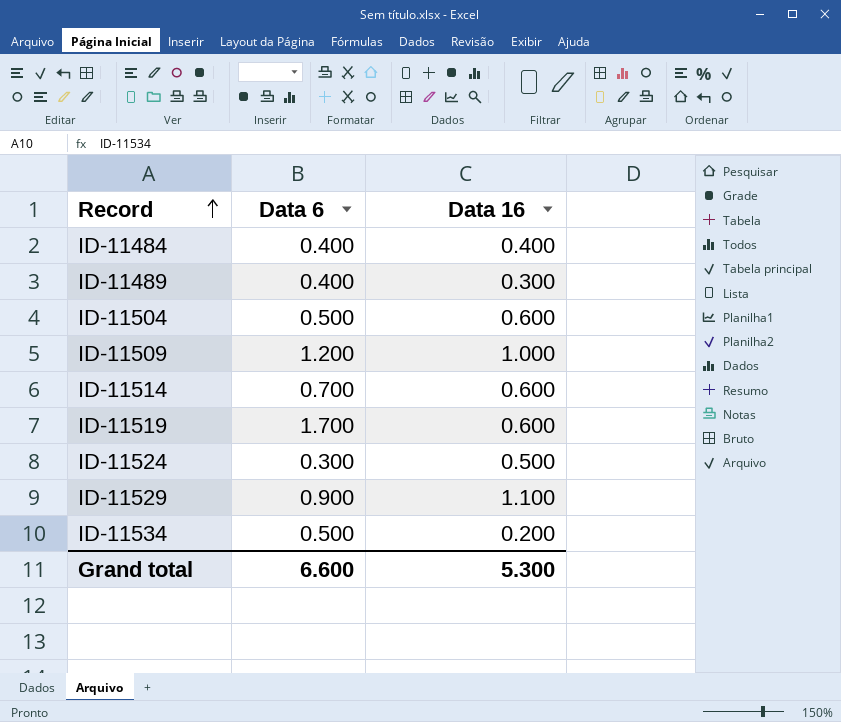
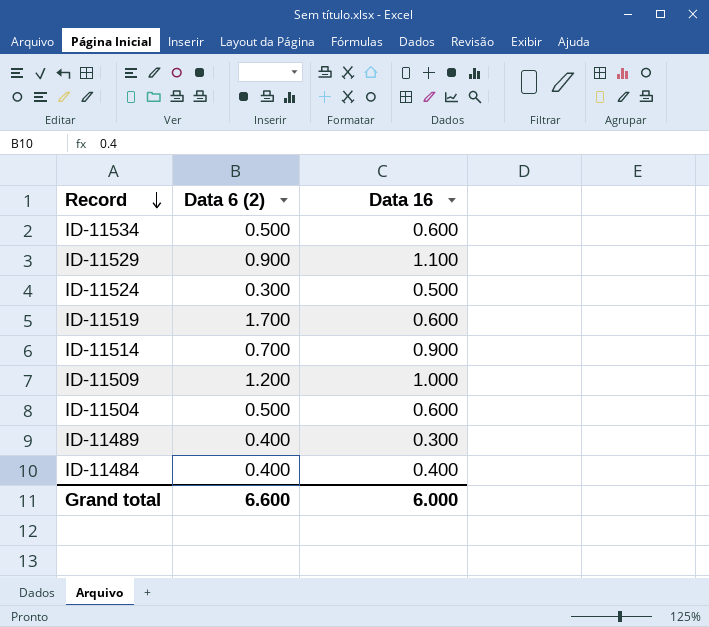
row order: Record ascending -> Record descending
column name: Data 6 -> Data 6 (2)
ID-11534 | Data 16: 0.200 -> 0.600
ID-11514 | Data 16: 0.600 -> 0.900
Grand total | Data 16: 5.300 -> 6.000

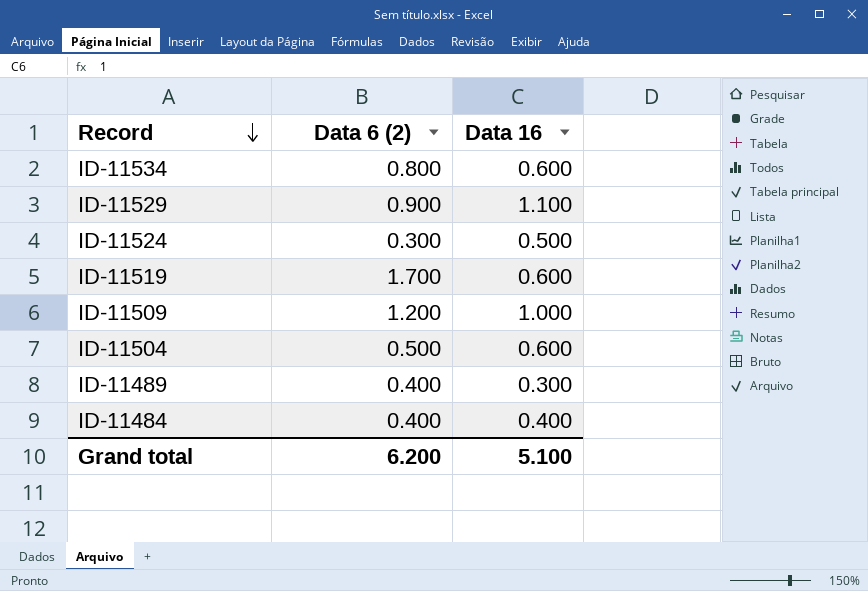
row ID-11514: 0.700 | 0.900 -> none
ID-11534 | Data 6 (2): 0.500 -> 0.800
Grand total | Data 6 (2): 6.600 -> 6.200
Grand total | Data 16: 6.000 -> 5.100

